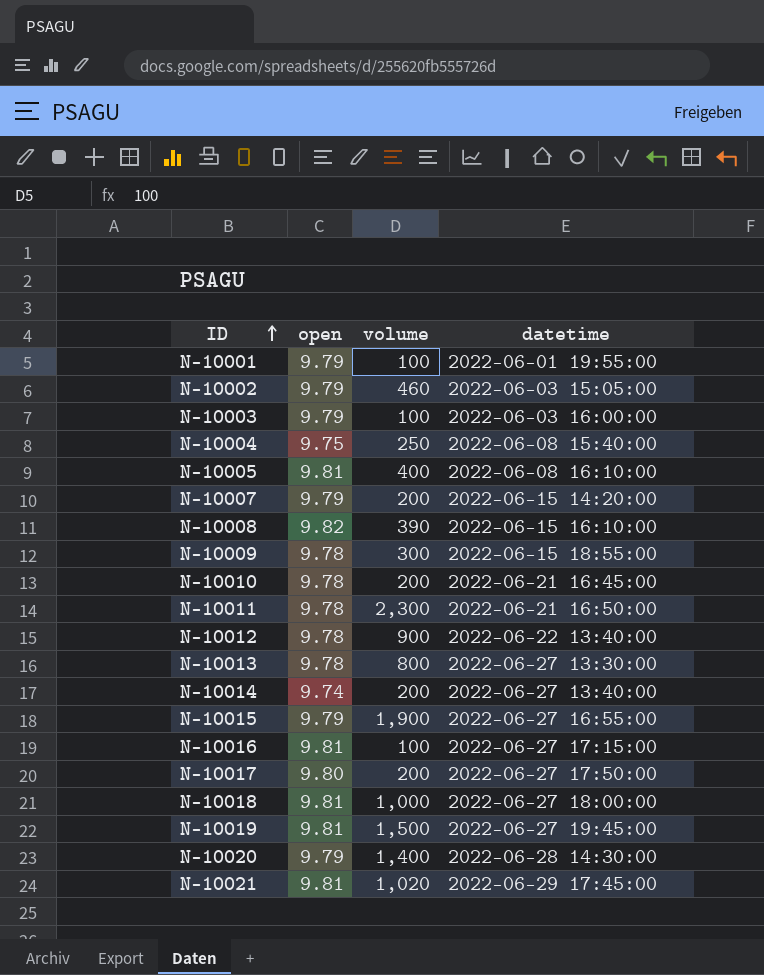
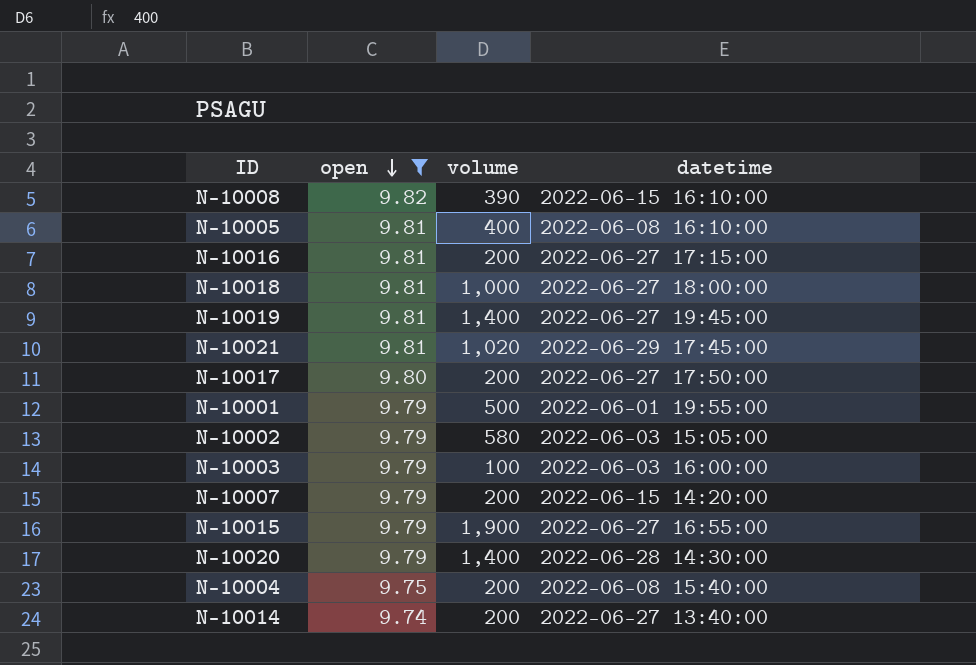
filter: none -> open != 9.78
row order: ID ascending -> open descending
N-10016 | volume: 100 -> 200
N-10019 | volume: 1,500 -> 1,400
N-10001 | volume: 100 -> 500
N-10002 | volume: 460 -> 580
N-10004 | volume: 250 -> 200

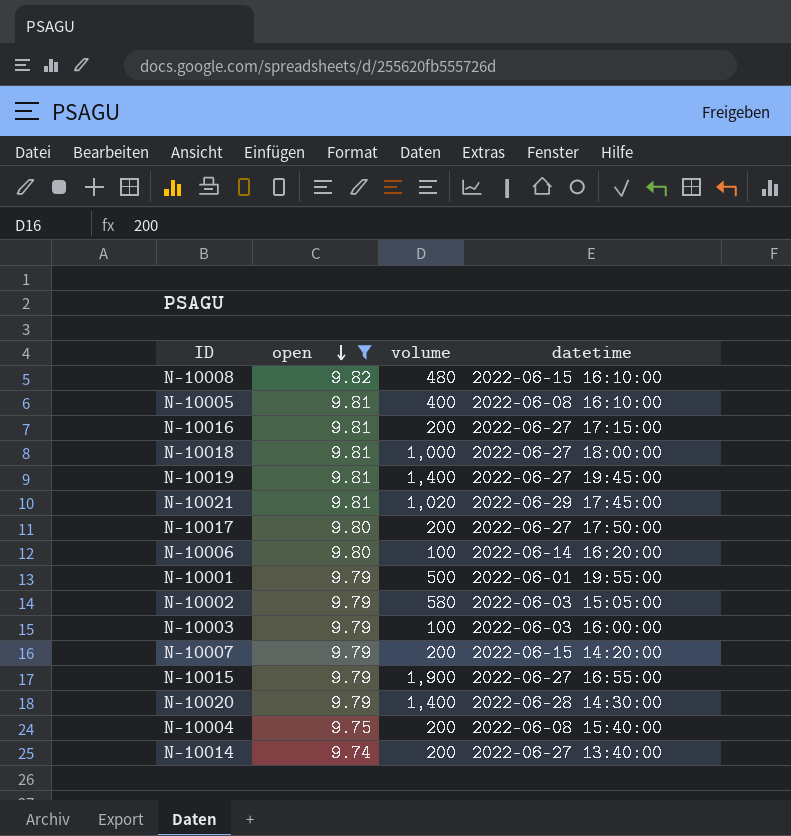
N-10008 | volume: 390 -> 480
row N-10006: none -> 9.80 | 100 | 2022-06-14 16:20:00

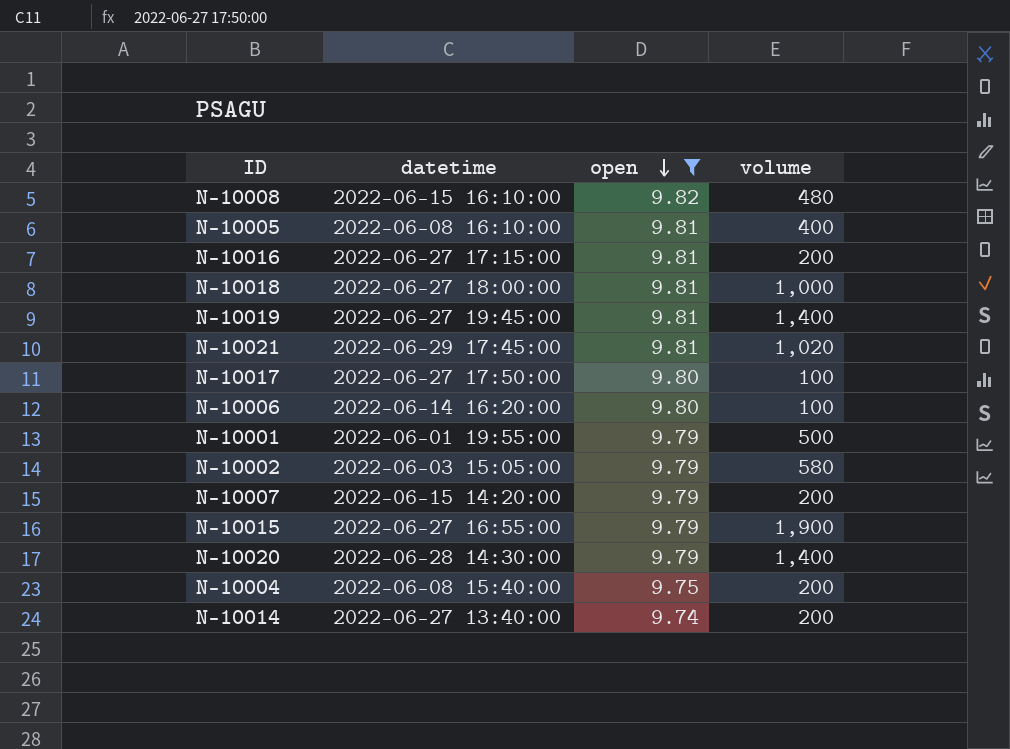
column datetime | position: 4 -> 2
row N-10003: 9.79 | 100 | 2022-06-03 16:00:00 -> none
N-10017 | volume: 200 -> 100

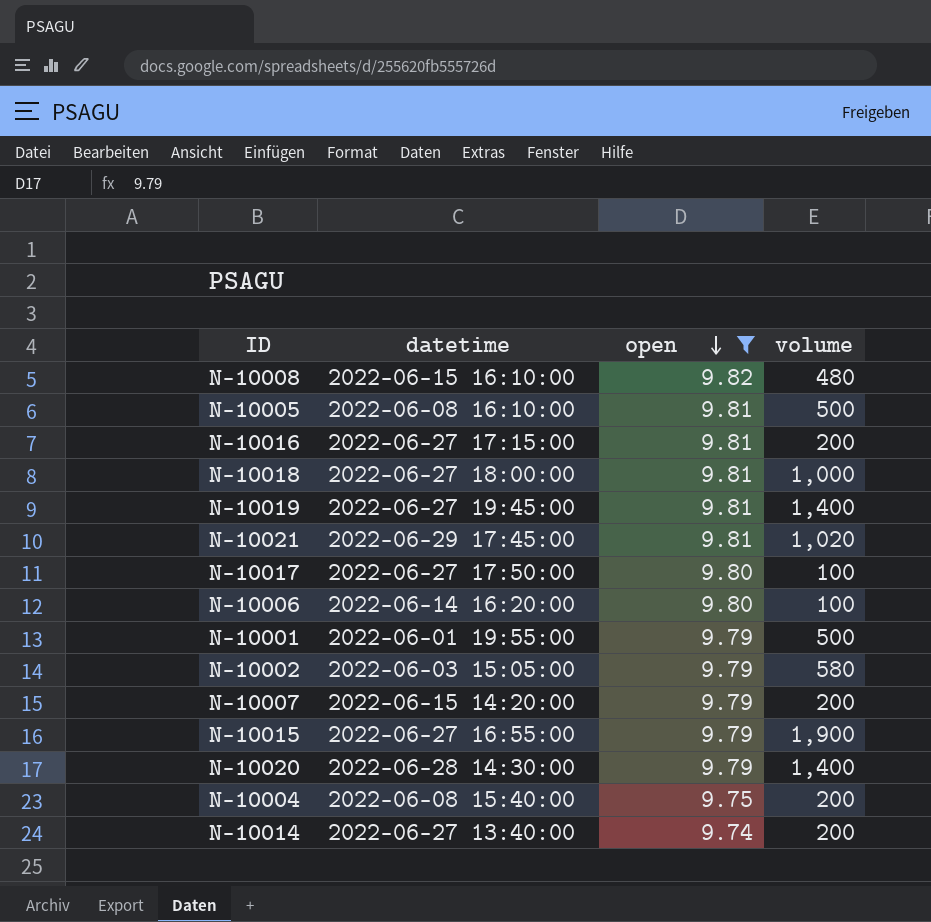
N-10005 | volume: 400 -> 500

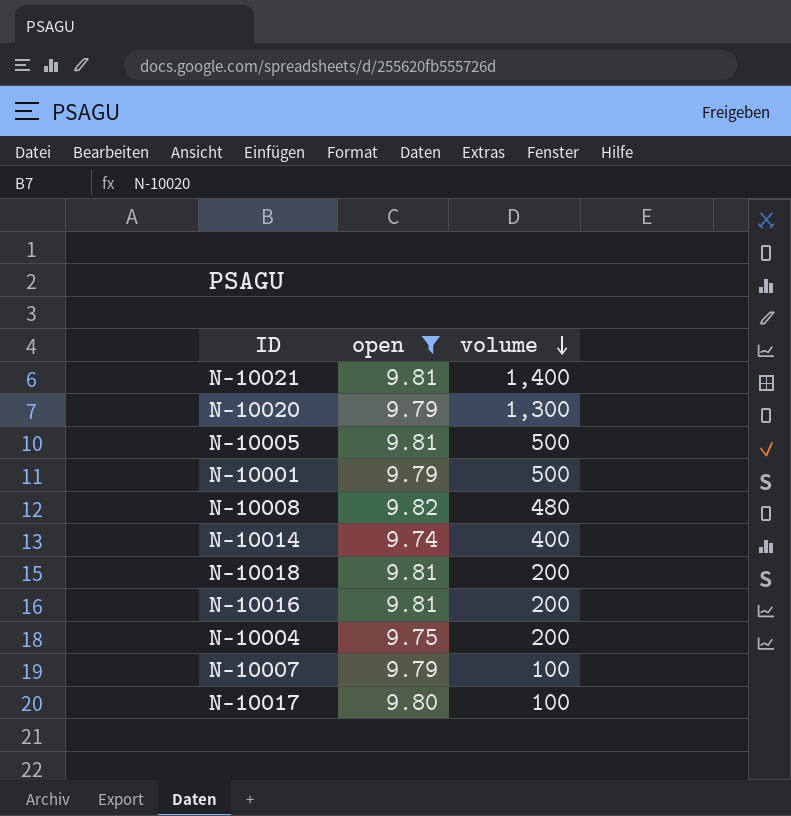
row order: open descending -> volume descending
column datetime | position: 2 -> none
row N-10019: 2022-06-27 19:45:00 | 9.81 | 1,400 -> none
row N-10006: 2022-06-14 16:20:00 | 9.80 | 100 -> none
row N-10002: 2022-06-03 15:05:00 | 9.79 | 580 -> none
row N-10015: 2022-06-27 16:55:00 | 9.79 | 1,900 -> none
N-10021 | volume: 1,020 -> 1,400
N-10020 | volume: 1,400 -> 1,300
N-10014 | volume: 200 -> 400
N-10018 | volume: 1,000 -> 200
N-10007 | volume: 200 -> 100

